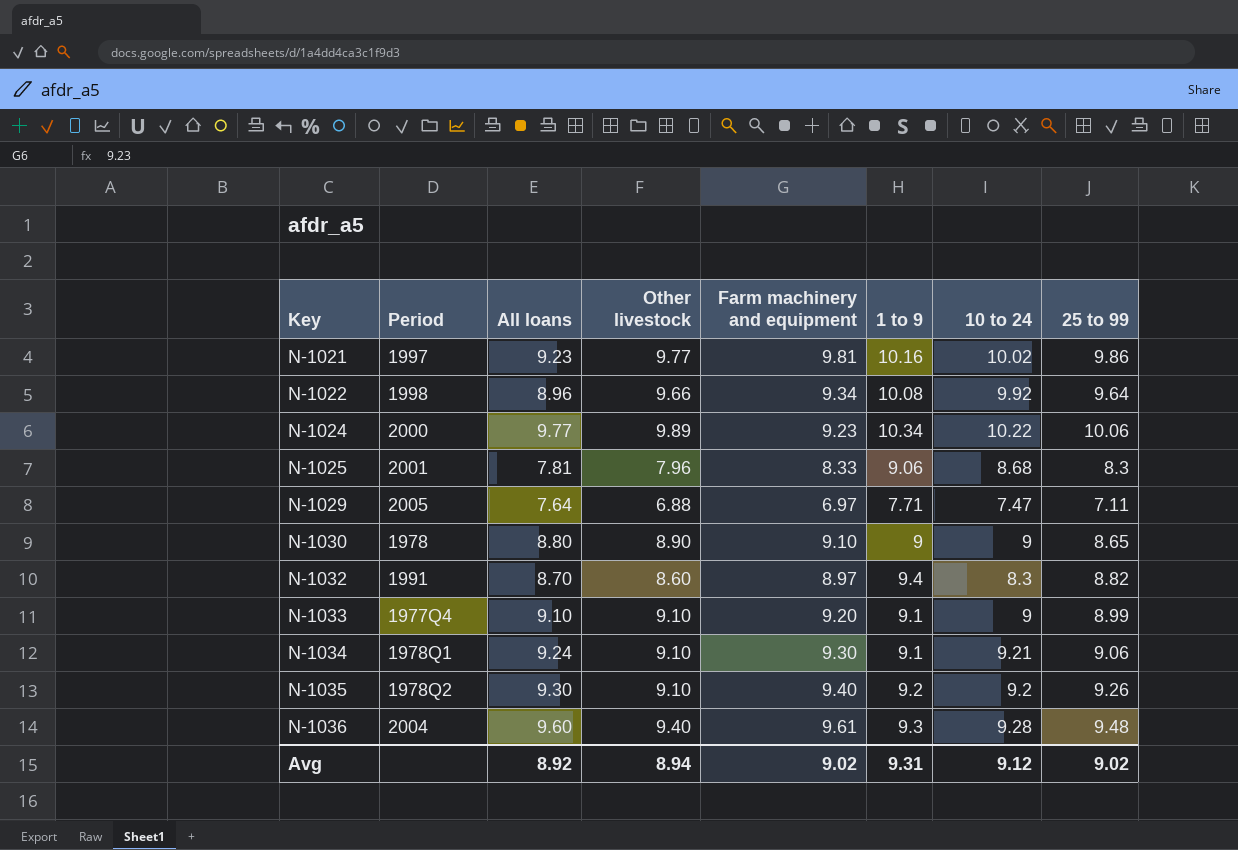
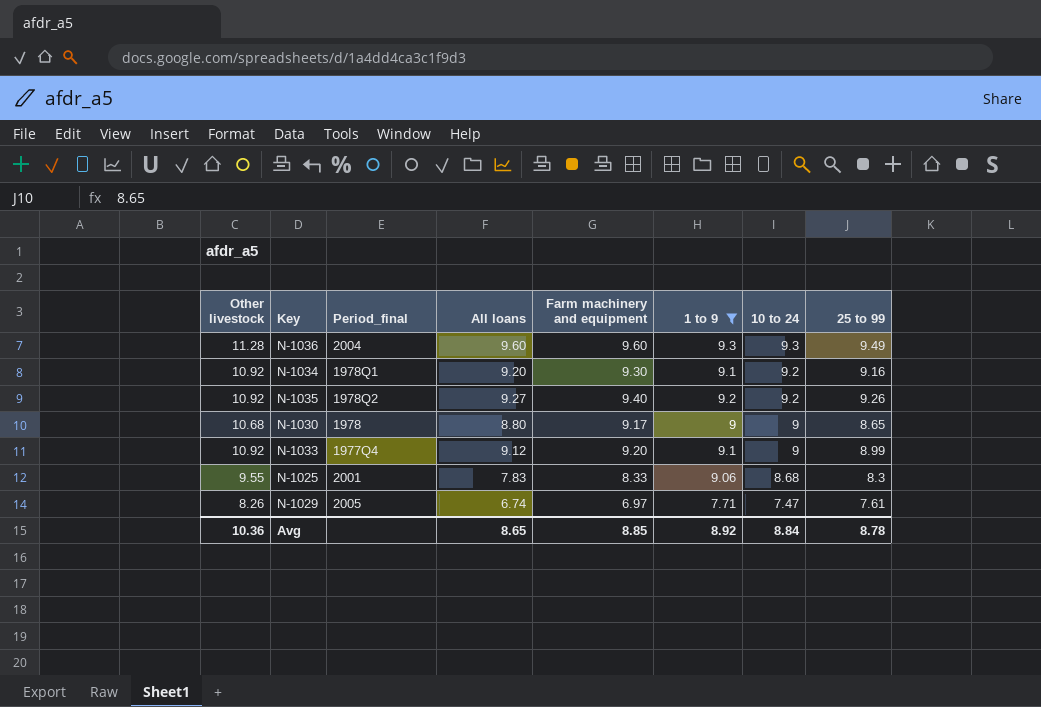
filter: none -> 1 to 9 <= 9.3
row order: Key ascending -> 10 to 24 descending
column Other livestock | position: 4 -> 1
column name: Period -> Period_final
N-1036 | Other livestock: 9.40 -> 11.28
N-1036 | Farm machinery and equipment: 9.61 -> 9.60
N-1036 | 10 to 24: 9.28 -> 9.3
N-1036 | 25 to 99: 9.48 -> 9.49
N-1034 | Other livestock: 9.10 -> 10.92
N-1034 | All loans: 9.24 -> 9.20
N-1034 | 10 to 24: 9.21 -> 9.2
N-1034 | 25 to 99: 9.06 -> 9.16
N-1035 | Other livestock: 9.10 -> 10.92
N-1035 | All loans: 9.30 -> 9.27
N-1030 | Other livestock: 8.90 -> 10.68
N-1030 | Farm machinery and equipment: 9.10 -> 9.17
N-1033 | Other livestock: 9.10 -> 10.92
N-1033 | All loans: 9.10 -> 9.12
N-1025 | Other livestock: 7.96 -> 9.55
N-1025 | All loans: 7.81 -> 7.83
N-1029 | Other livestock: 6.88 -> 8.26
N-1029 | All loans: 7.64 -> 6.74
N-1029 | 25 to 99: 7.11 -> 7.61
Avg | Other livestock: 8.94 -> 10.36
Avg | All loans: 8.92 -> 8.65
Avg | Farm machinery and equipment: 9.02 -> 8.85
Avg | 1 to 9: 9.31 -> 8.92
Avg | 10 to 24: 9.12 -> 8.84
Avg | 25 to 99: 9.02 -> 8.78

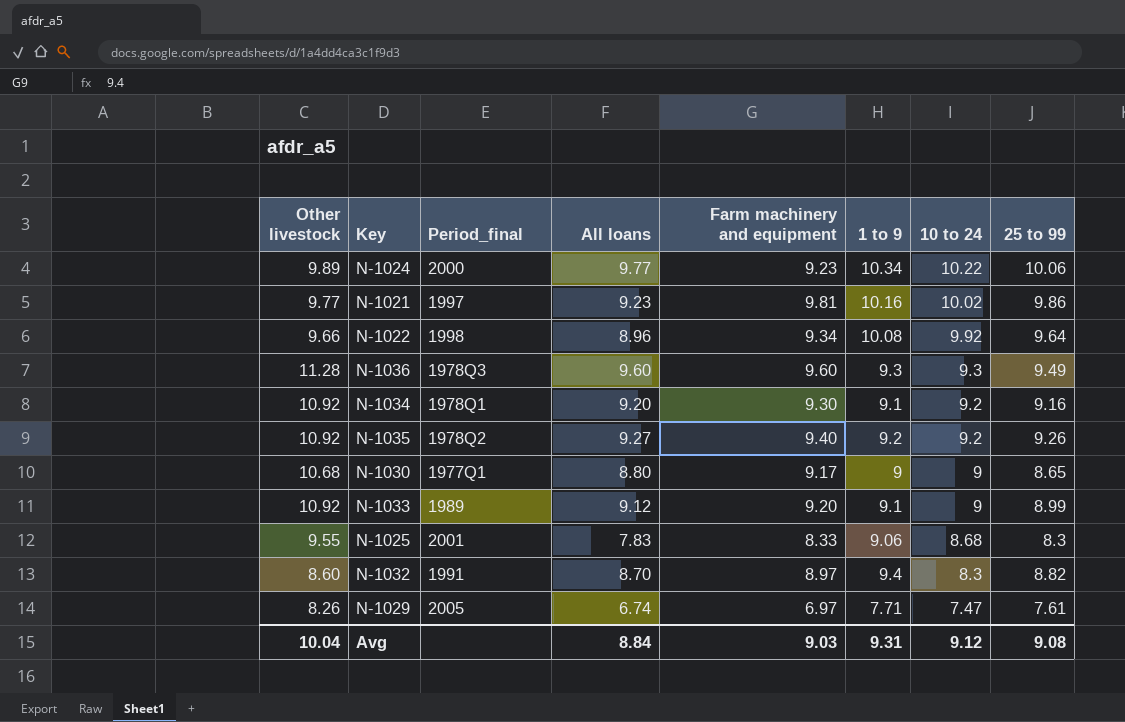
filter: 1 to 9 <= 9.3 -> none
N-1036 | Period_final: 2004 -> 1978Q3
N-1030 | Period_final: 1978 -> 1977Q1
N-1033 | Period_final: 1977Q4 -> 1989
Avg | Other livestock: 10.36 -> 10.04
Avg | All loans: 8.65 -> 8.84
Avg | Farm machinery and equipment: 8.85 -> 9.03
Avg | 1 to 9: 8.92 -> 9.31
Avg | 10 to 24: 8.84 -> 9.12
Avg | 25 to 99: 8.78 -> 9.08

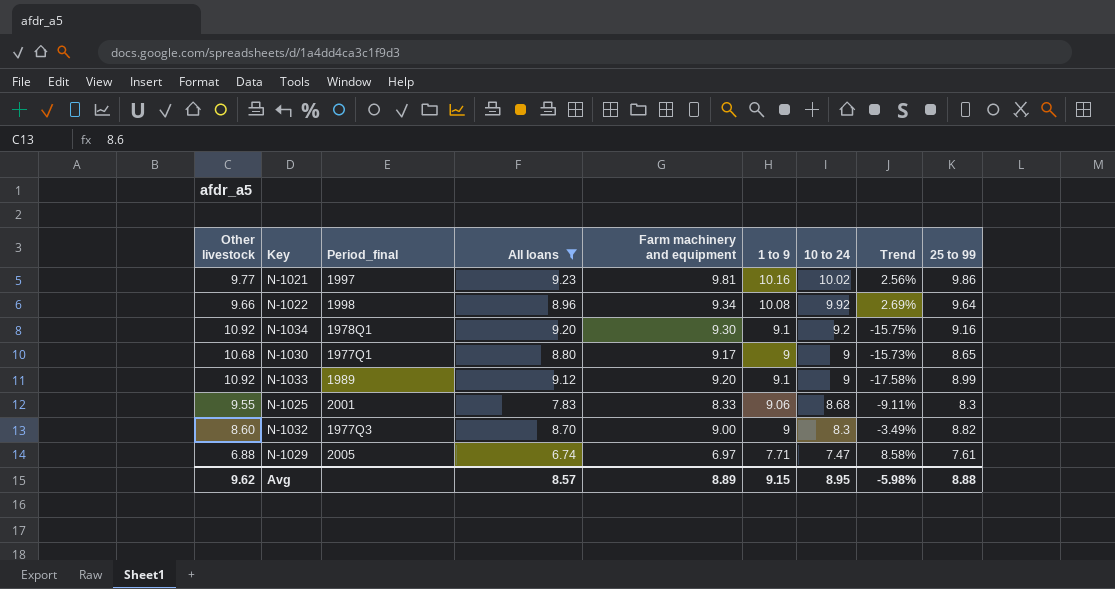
filter: none -> All loans <= 9.23
column Trend | formula: none -> ([10 to 24] - [Other livestock]) / [Other livestock]
N-1032 | Period_final: 1991 -> 1977Q3
N-1032 | Farm machinery and equipment: 8.97 -> 9.00
N-1032 | 1 to 9: 9.4 -> 9
N-1029 | Other livestock: 8.26 -> 6.88
Avg | Other livestock: 10.04 -> 9.62
Avg | All loans: 8.84 -> 8.57
Avg | Farm machinery and equipment: 9.03 -> 8.89
Avg | 1 to 9: 9.31 -> 9.15
Avg | 10 to 24: 9.12 -> 8.95
Avg | 25 to 99: 9.08 -> 8.88

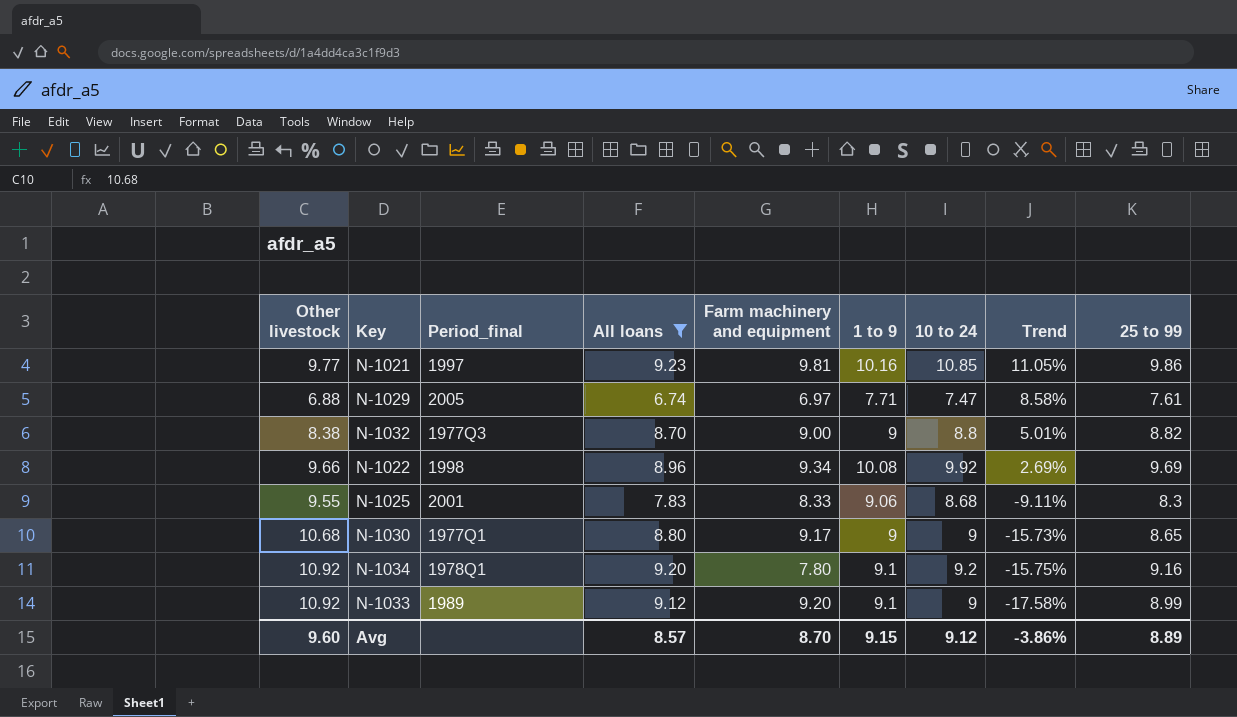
row order: 10 to 24 descending -> Trend descending
N-1021 | 10 to 24: 10.02 -> 10.85
N-1021 | Trend: 2.56% -> 11.05%
N-1032 | Other livestock: 8.60 -> 8.38
N-1032 | 10 to 24: 8.3 -> 8.8
N-1032 | Trend: -3.49% -> 5.01%
N-1022 | 25 to 99: 9.64 -> 9.69
N-1034 | Farm machinery and equipment: 9.30 -> 7.80
Avg | Other livestock: 9.62 -> 9.60
Avg | Farm machinery and equipment: 8.89 -> 8.70
Avg | 10 to 24: 8.95 -> 9.12
Avg | Trend: -5.98% -> -3.86%
Avg | 25 to 99: 8.88 -> 8.89

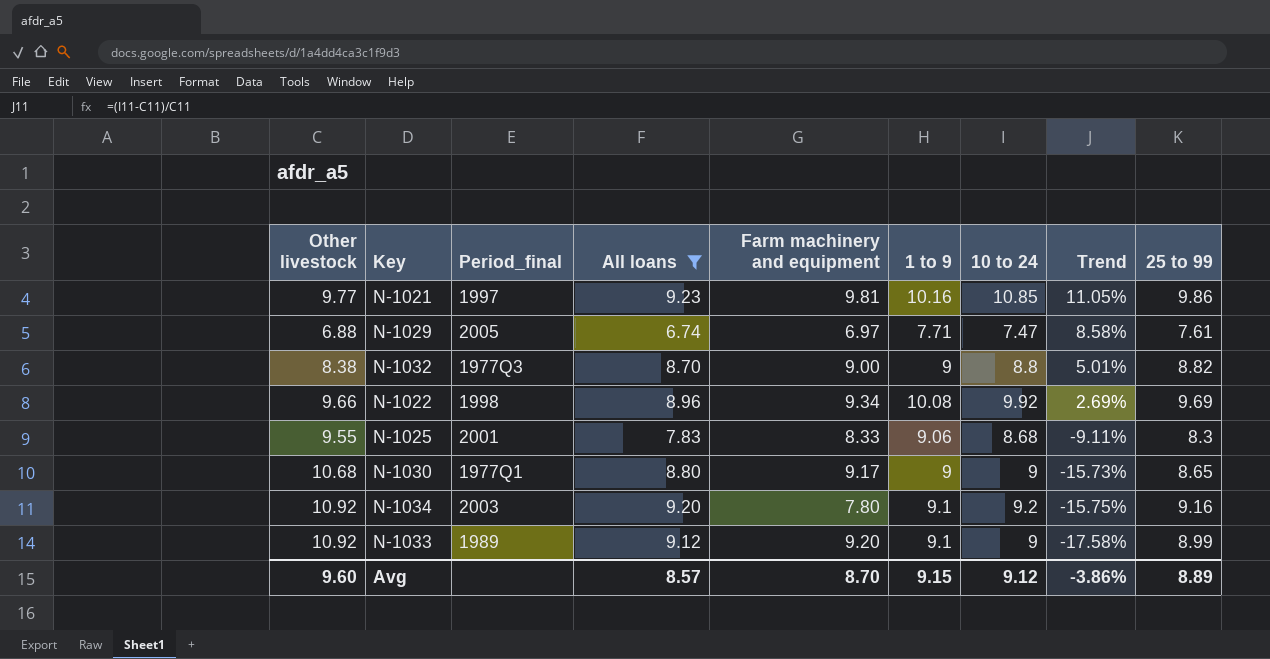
N-1034 | Period_final: 1978Q1 -> 2003

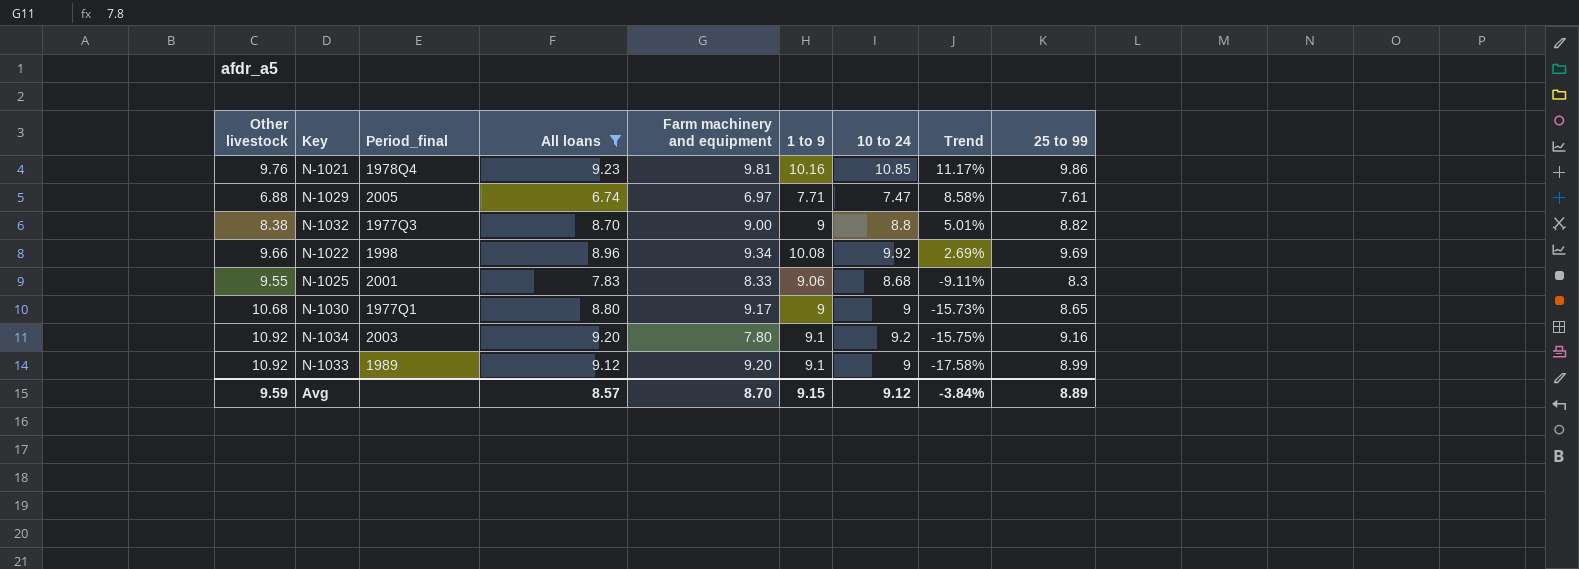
N-1021 | Other livestock: 9.77 -> 9.76
N-1021 | Period_final: 1997 -> 1978Q4
N-1021 | Trend: 11.05% -> 11.17%
Avg | Other livestock: 9.60 -> 9.59
Avg | Trend: -3.86% -> -3.84%

